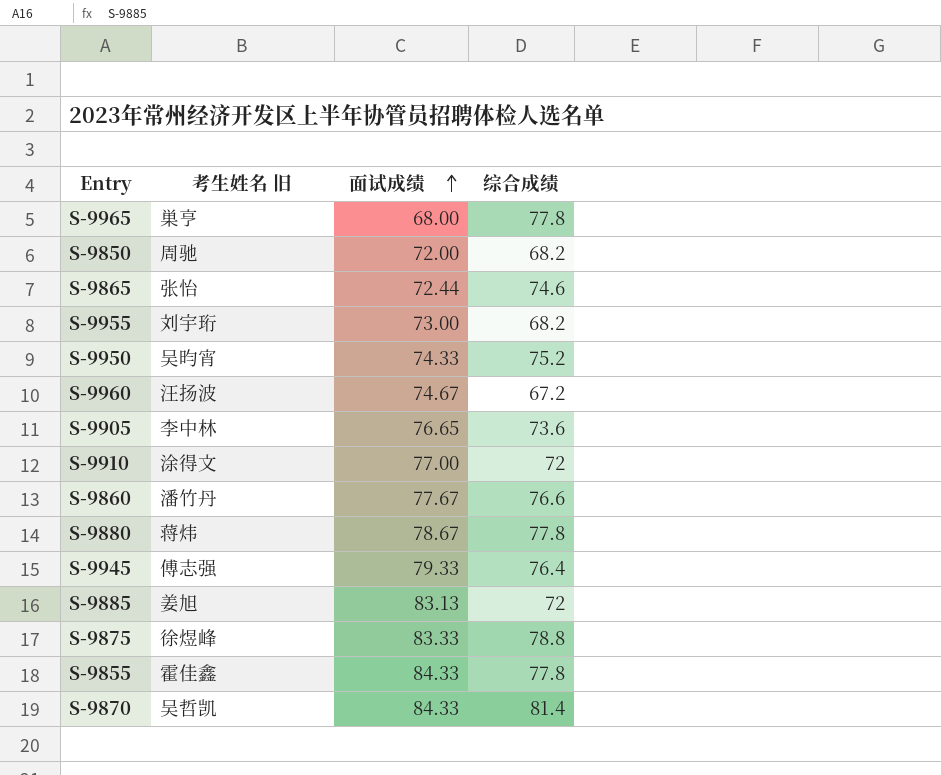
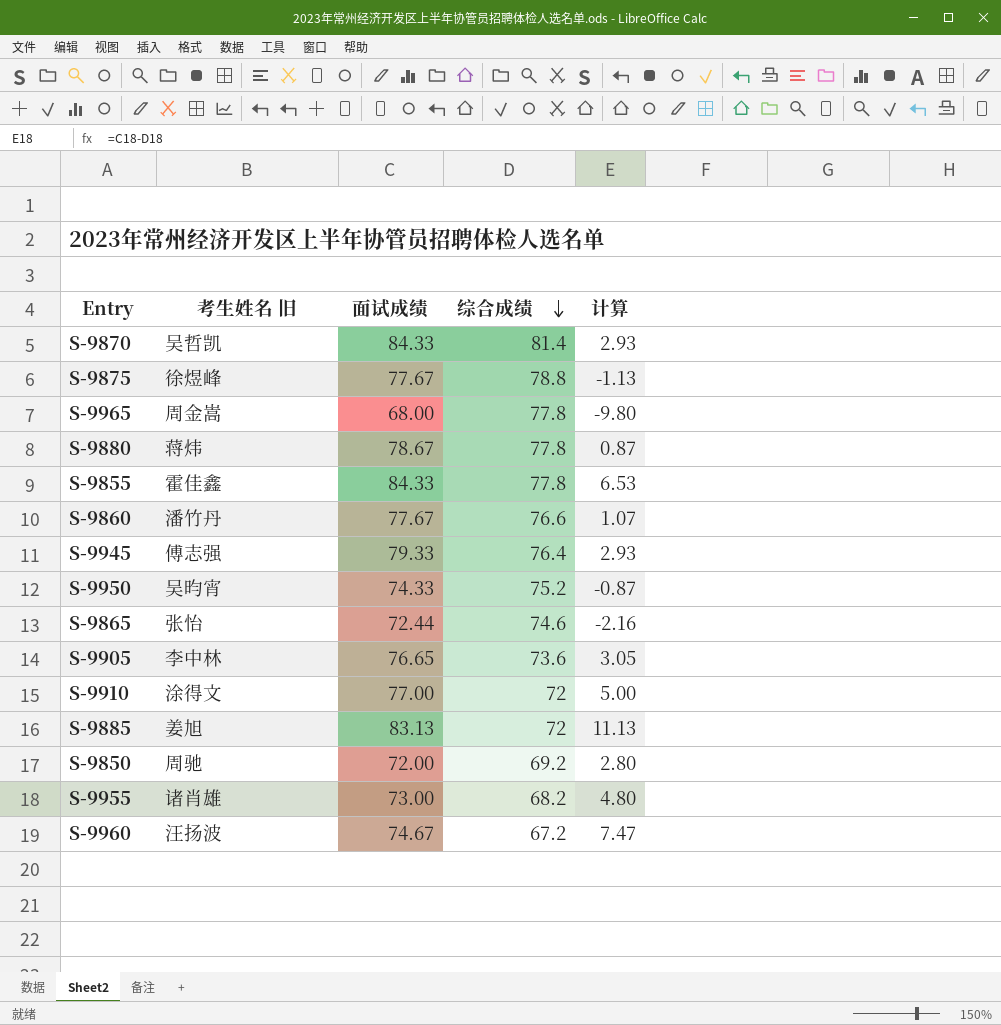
row order: 面试成绩 ascending -> 综合成绩 descending
column 计算 | formula: none -> [面试成绩] - [综合成绩]
S-9875 | 面试成绩: 83.33 -> 77.67
S-9965 | 考生姓名 旧: 巣亨 -> 周金嵩
S-9850 | 综合成绩: 68.2 -> 69.2
S-9955 | 考生姓名 旧: 刘宇珩 -> 诸肖雄

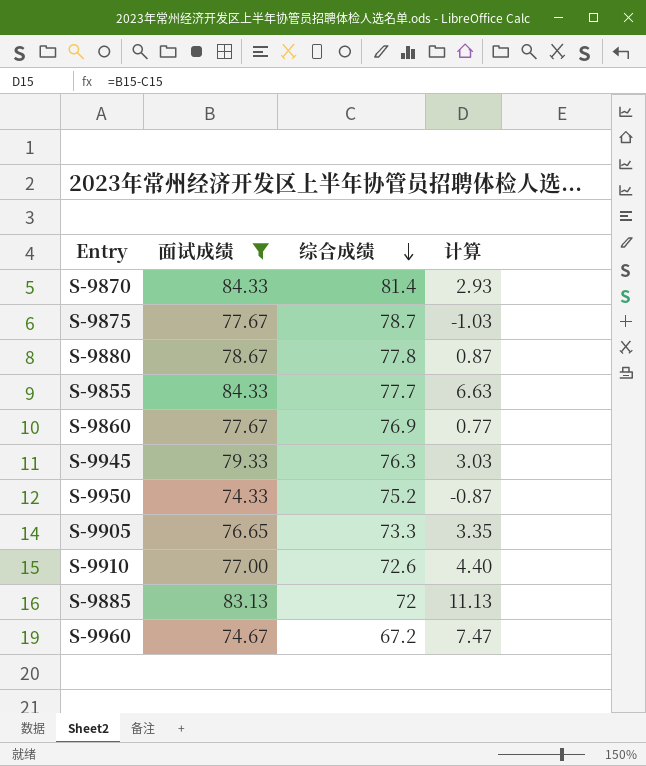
filter: none -> 面试成绩 >= 74.33
column 考生姓名 旧 | position: 2 -> none
S-9875 | 综合成绩: 78.8 -> 78.7
S-9875 | 计算: -1.13 -> -1.03
S-9855 | 综合成绩: 77.8 -> 77.7
S-9855 | 计算: 6.53 -> 6.63
S-9860 | 综合成绩: 76.6 -> 76.9
S-9860 | 计算: 1.07 -> 0.77
S-9945 | 综合成绩: 76.4 -> 76.3
S-9945 | 计算: 2.93 -> 3.03
S-9905 | 综合成绩: 73.6 -> 73.3
S-9905 | 计算: 3.05 -> 3.35
S-9910 | 综合成绩: 72 -> 72.6
S-9910 | 计算: 5.00 -> 4.40

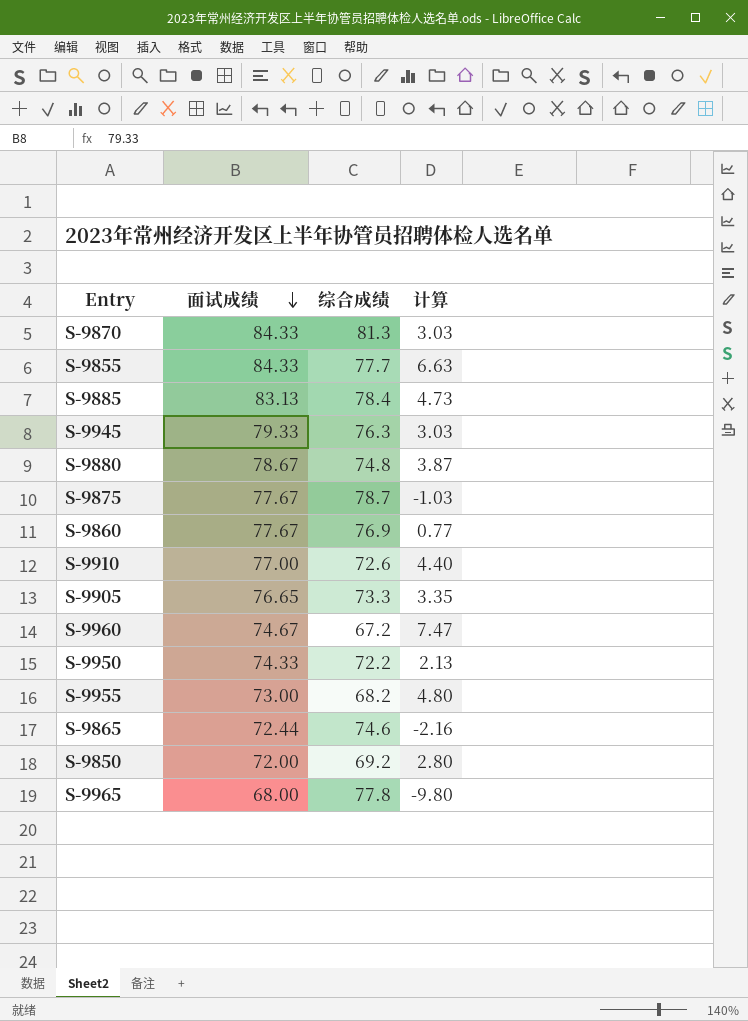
filter: 面试成绩 >= 74.33 -> none
row order: 综合成绩 descending -> 面试成绩 descending
S-9870 | 综合成绩: 81.4 -> 81.3
S-9870 | 计算: 2.93 -> 3.03
S-9885 | 综合成绩: 72 -> 78.4
S-9885 | 计算: 11.13 -> 4.73
S-9880 | 综合成绩: 77.8 -> 74.8
S-9880 | 计算: 0.87 -> 3.87
S-9950 | 综合成绩: 75.2 -> 72.2
S-9950 | 计算: -0.87 -> 2.13

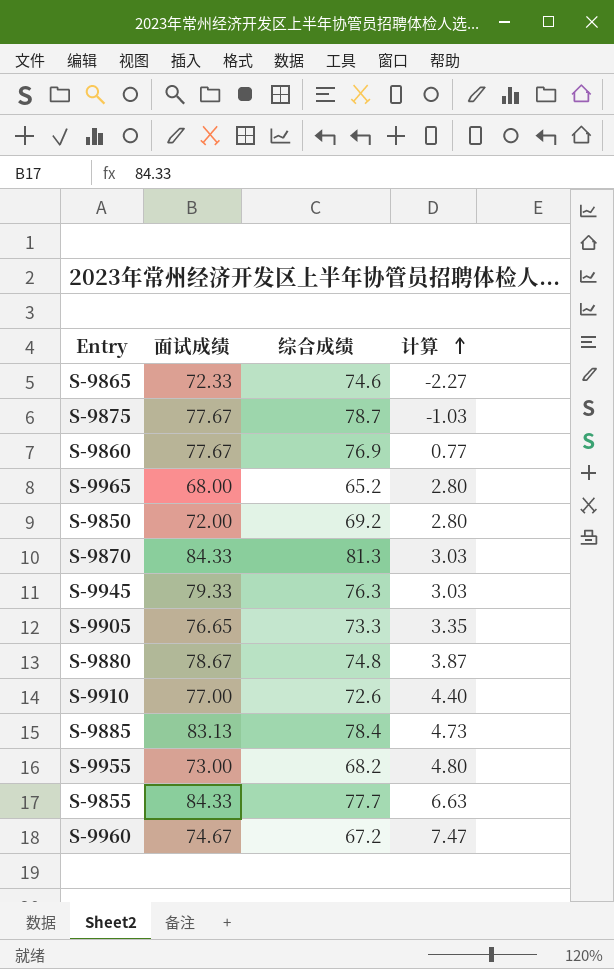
row order: 面试成绩 descending -> 计算 ascending
row S-9950: 74.33 | 72.2 | 2.13 -> none
S-9865 | 面试成绩: 72.44 -> 72.33
S-9865 | 计算: -2.16 -> -2.27
S-9965 | 综合成绩: 77.8 -> 65.2
S-9965 | 计算: -9.80 -> 2.80

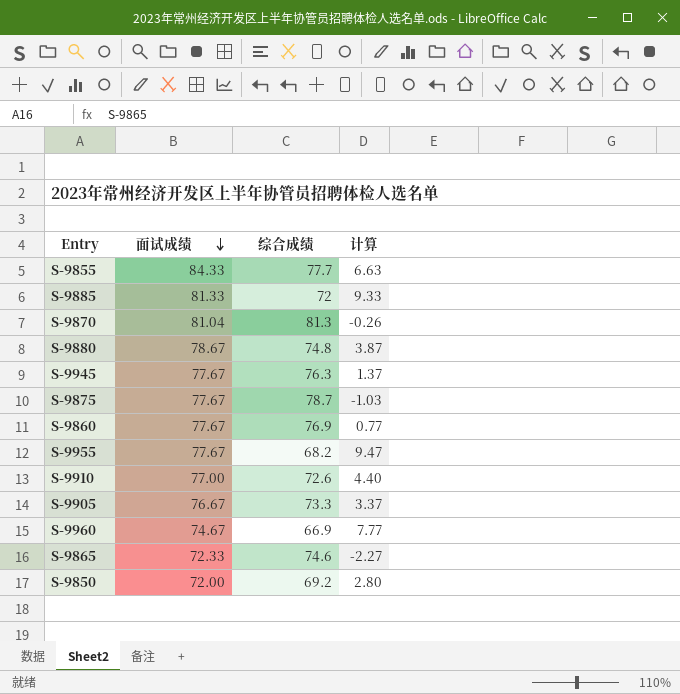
row order: 计算 ascending -> 面试成绩 descending
row S-9965: 68.00 | 65.2 | 2.80 -> none
S-9885 | 面试成绩: 83.13 -> 81.33
S-9885 | 综合成绩: 78.4 -> 72
S-9885 | 计算: 4.73 -> 9.33
S-9870 | 面试成绩: 84.33 -> 81.04
S-9870 | 计算: 3.03 -> -0.26
S-9945 | 面试成绩: 79.33 -> 77.67
S-9945 | 计算: 3.03 -> 1.37
S-9955 | 面试成绩: 73.00 -> 77.67
S-9955 | 计算: 4.80 -> 9.47
S-9905 | 面试成绩: 76.65 -> 76.67
S-9905 | 计算: 3.35 -> 3.37
S-9960 | 综合成绩: 67.2 -> 66.9
S-9960 | 计算: 7.47 -> 7.77

